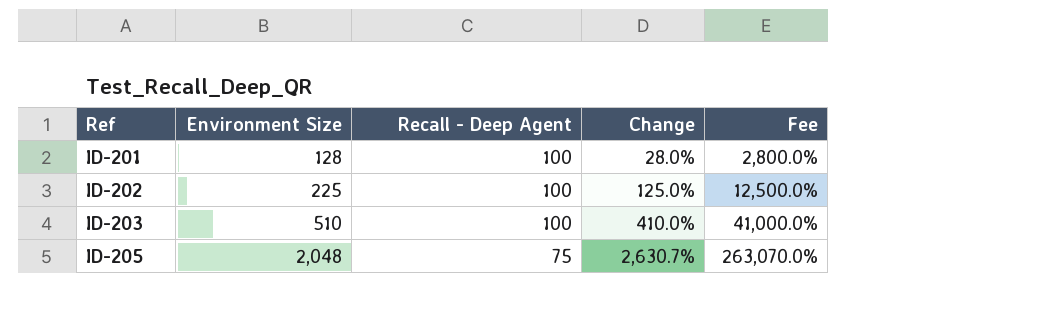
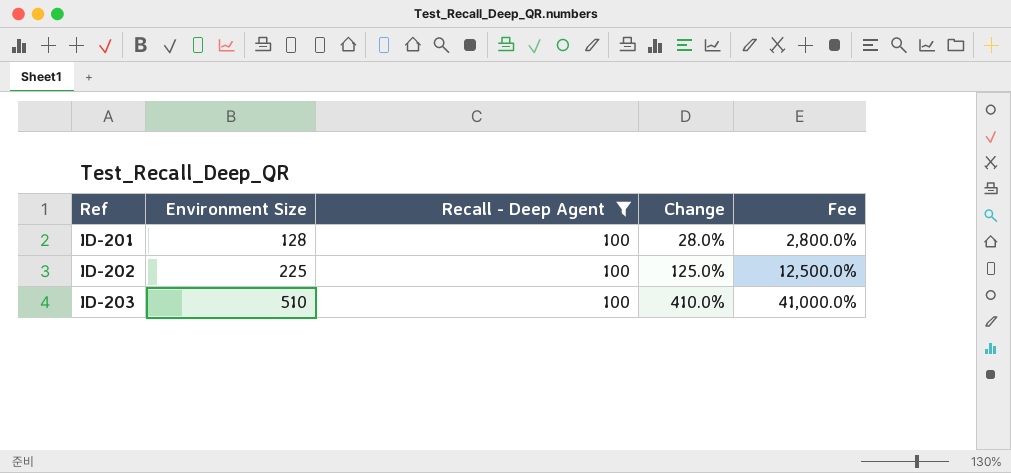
filter: none -> Recall - Deep Agent = 100

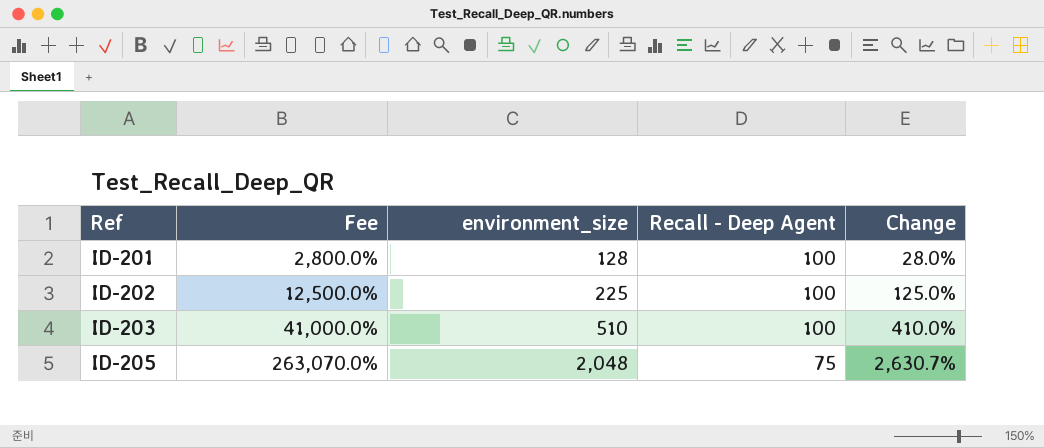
filter: Recall - Deep Agent = 100 -> none
column Fee | position: 5 -> 2
column name: Environment Size -> environment_size

